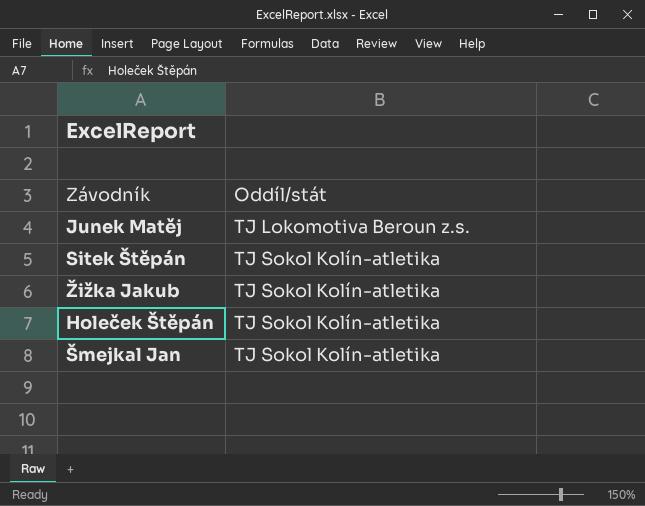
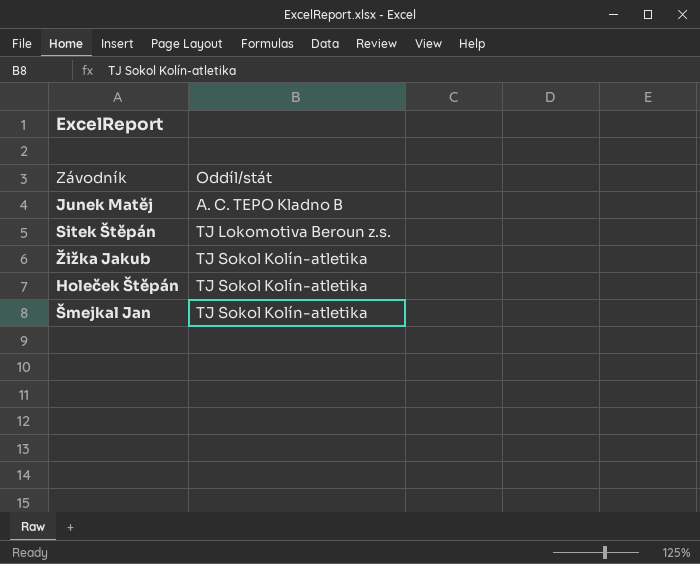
Junek Matěj | Oddíl/stát: TJ Lokomotiva Beroun z.s. -> A. C. TEPO Kladno B
Sitek Štěpán | Oddíl/stát: TJ Sokol Kolín-atletika -> TJ Lokomotiva Beroun z.s.

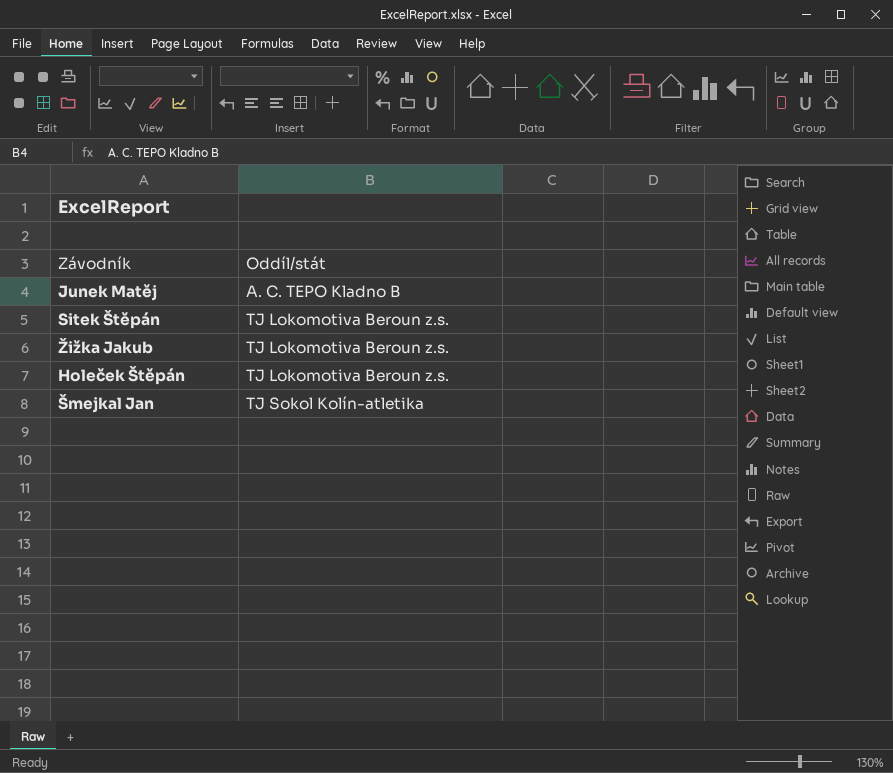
Žižka Jakub | Oddíl/stát: TJ Sokol Kolín-atletika -> TJ Lokomotiva Beroun z.s.
Holeček Štěpán | Oddíl/stát: TJ Sokol Kolín-atletika -> TJ Lokomotiva Beroun z.s.

